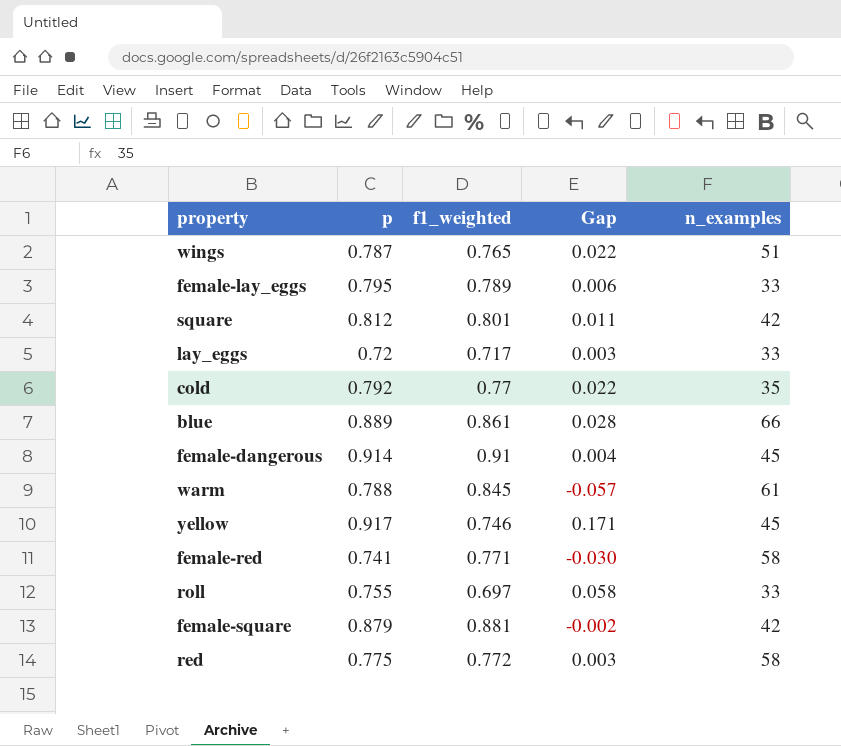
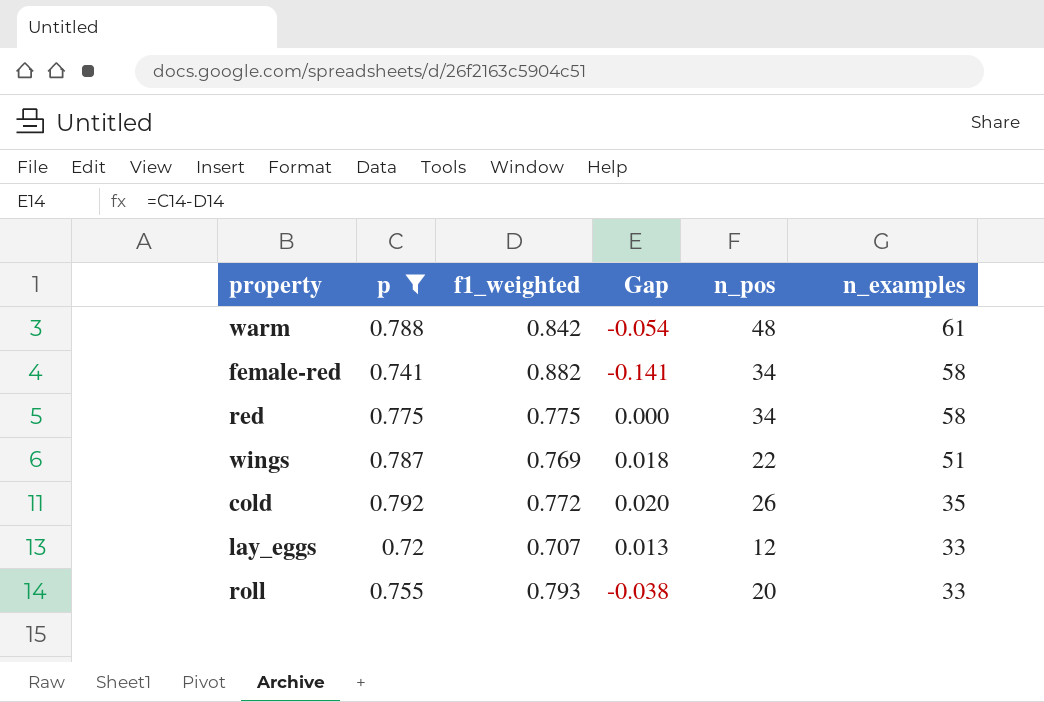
filter: none -> p <= 0.792
row order: none -> n_examples descending
column n_pos | position: none -> 5
warm | f1_weighted: 0.845 -> 0.842
warm | Gap: -0.057 -> -0.054
female-red | f1_weighted: 0.771 -> 0.882
female-red | Gap: -0.030 -> -0.141
red | f1_weighted: 0.772 -> 0.775
red | Gap: 0.003 -> 0.000
wings | f1_weighted: 0.765 -> 0.769
wings | Gap: 0.022 -> 0.018
cold | f1_weighted: 0.77 -> 0.772
cold | Gap: 0.022 -> 0.020
lay_eggs | f1_weighted: 0.717 -> 0.707
lay_eggs | Gap: 0.003 -> 0.013
roll | f1_weighted: 0.697 -> 0.793
roll | Gap: 0.058 -> -0.038

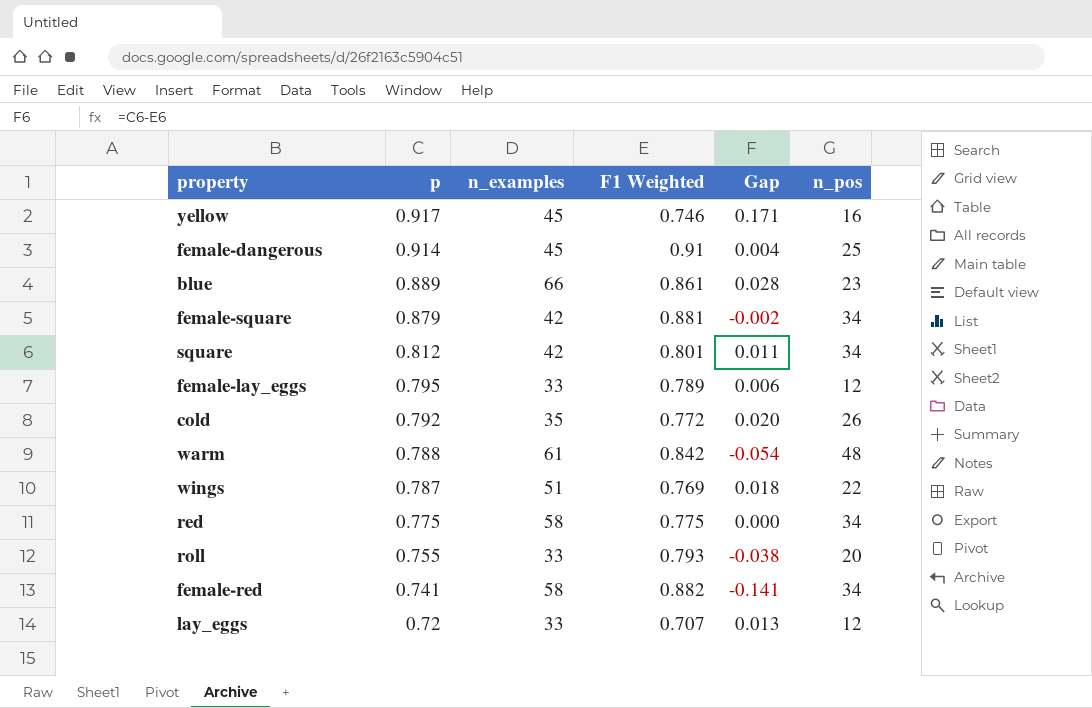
filter: p <= 0.792 -> none
row order: n_examples descending -> p descending
column n_examples | position: 6 -> 3
column name: f1_weighted -> F1 Weighted

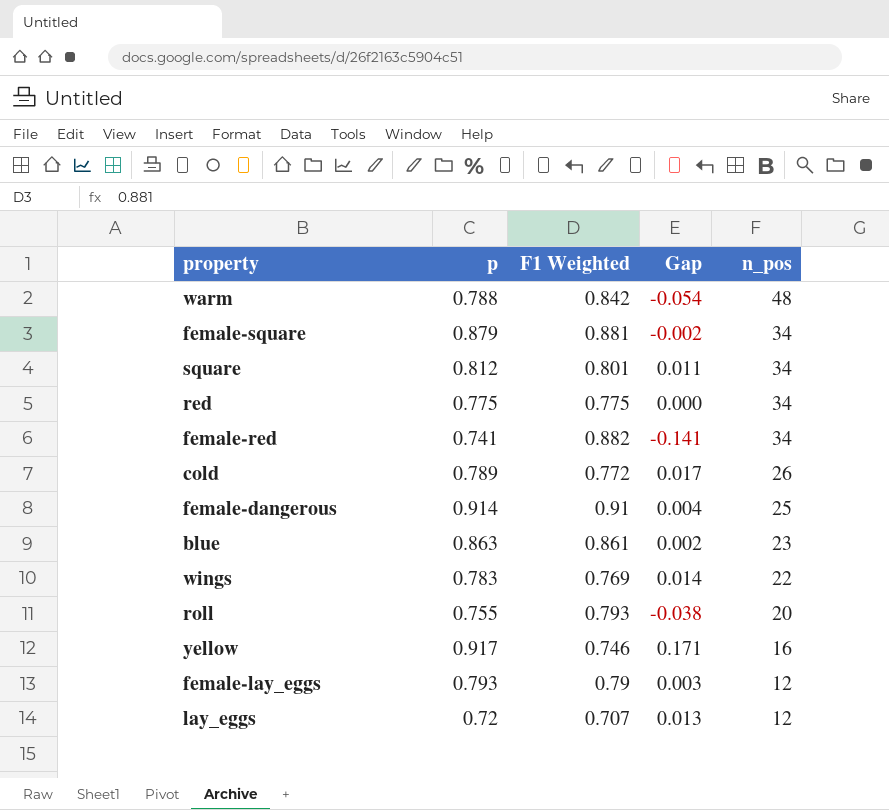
row order: p descending -> n_pos descending
column n_examples | position: 3 -> none
cold | p: 0.792 -> 0.789
cold | Gap: 0.020 -> 0.017
blue | p: 0.889 -> 0.863
blue | Gap: 0.028 -> 0.002
wings | p: 0.787 -> 0.783
wings | Gap: 0.018 -> 0.014
female-lay_eggs | p: 0.795 -> 0.793
female-lay_eggs | F1 Weighted: 0.789 -> 0.79
female-lay_eggs | Gap: 0.006 -> 0.003

